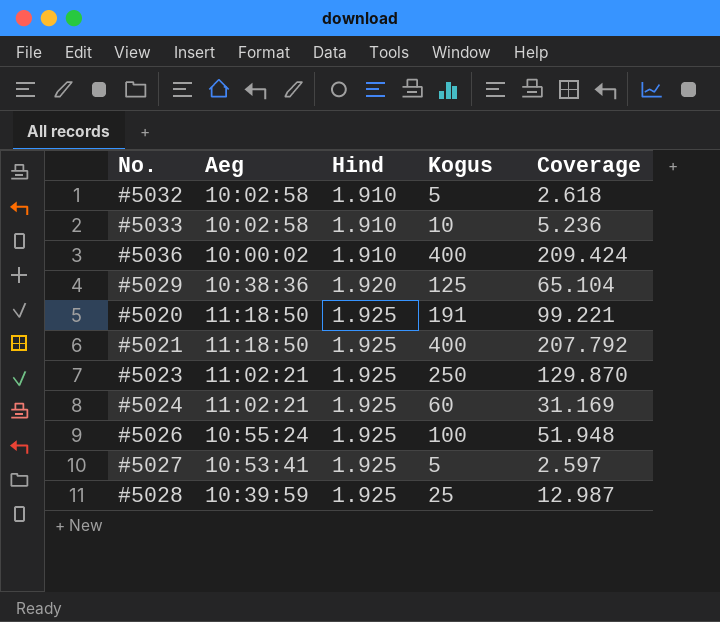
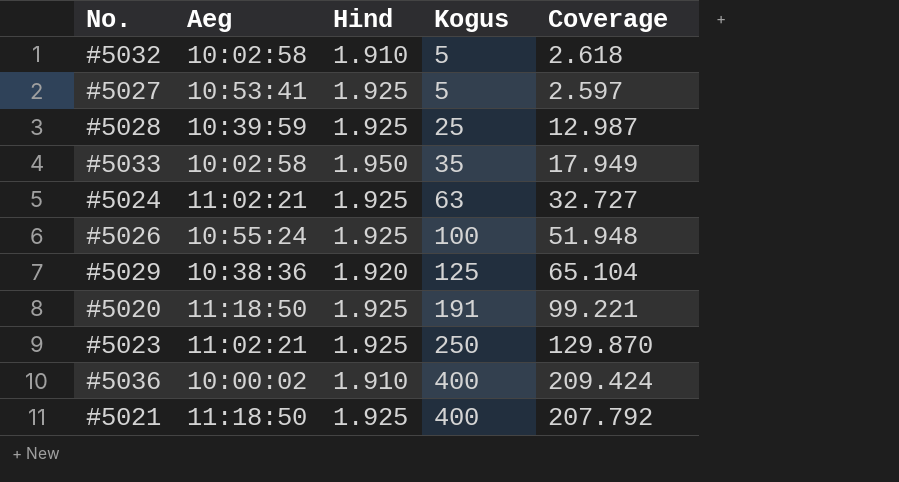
row order: Hind ascending -> Kogus ascending
#5033 | Hind: 1.910 -> 1.950
#5033 | Kogus: 10 -> 35
#5033 | Coverage: 5.236 -> 17.949
#5024 | Kogus: 60 -> 63
#5024 | Coverage: 31.169 -> 32.727

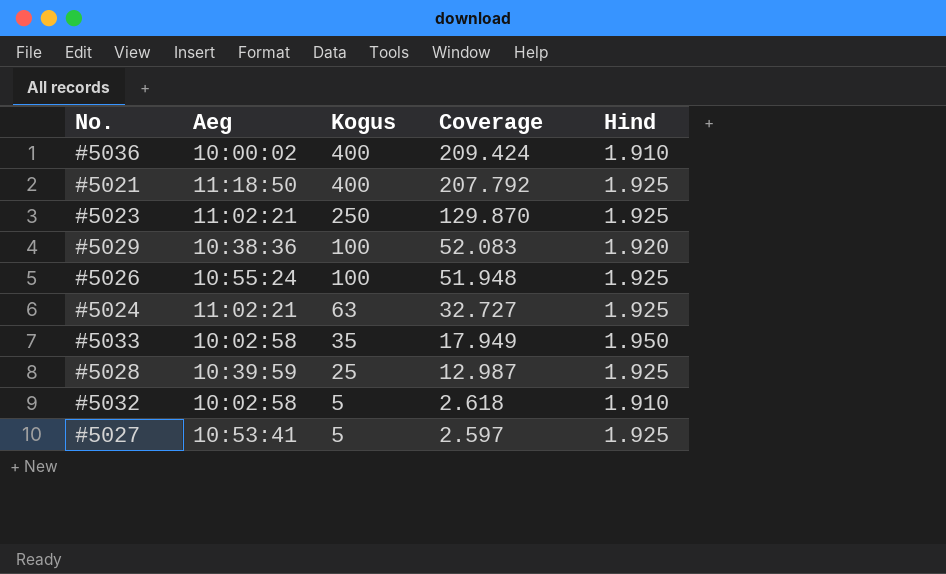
row order: Kogus ascending -> Kogus descending
column Hind | position: 3 -> 5
row #5020: 11:18:50 | 1.925 | 191 | 99.221 -> none
#5029 | Kogus: 125 -> 100
#5029 | Coverage: 65.104 -> 52.083

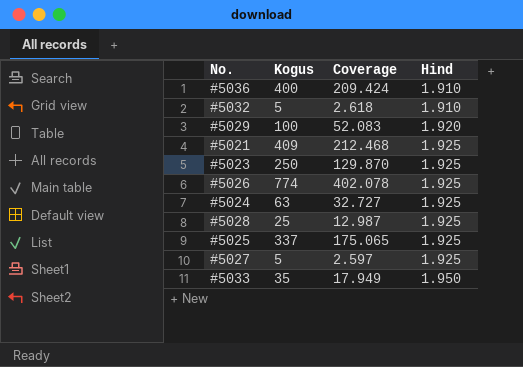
row order: Kogus descending -> Hind ascending
column Aeg | position: 2 -> none
#5021 | Kogus: 400 -> 409
#5021 | Coverage: 207.792 -> 212.468
#5026 | Kogus: 100 -> 774
#5026 | Coverage: 51.948 -> 402.078
row #5025: none -> 337 | 175.065 | 1.925

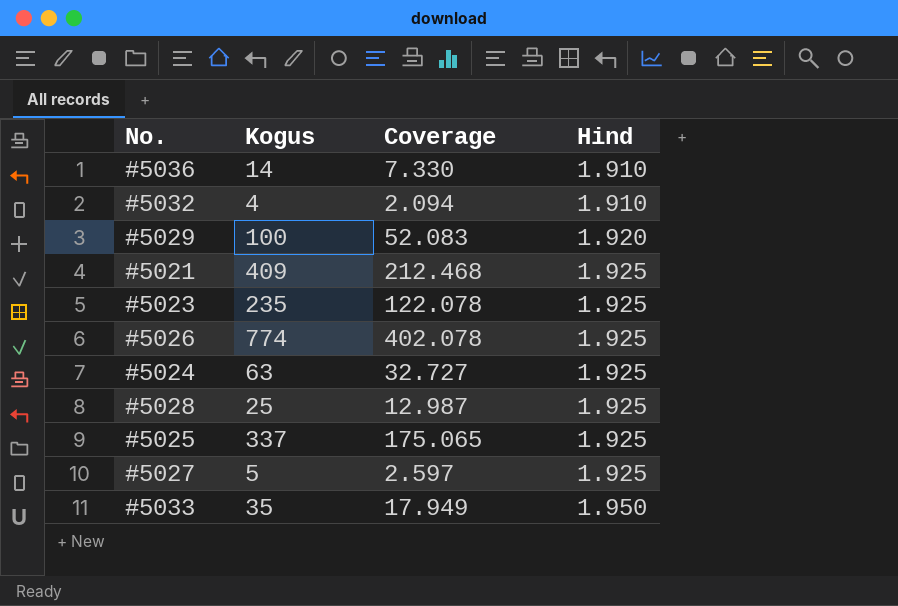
#5036 | Kogus: 400 -> 14
#5036 | Coverage: 209.424 -> 7.330
#5032 | Kogus: 5 -> 4
#5032 | Coverage: 2.618 -> 2.094
#5023 | Kogus: 250 -> 235
#5023 | Coverage: 129.870 -> 122.078

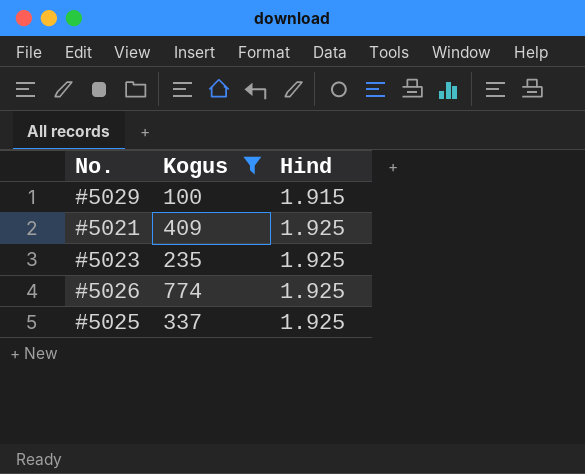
filter: none -> Kogus >= 100
column Coverage | formula: [Kogus] / [Hind] -> none
#5029 | Hind: 1.920 -> 1.915

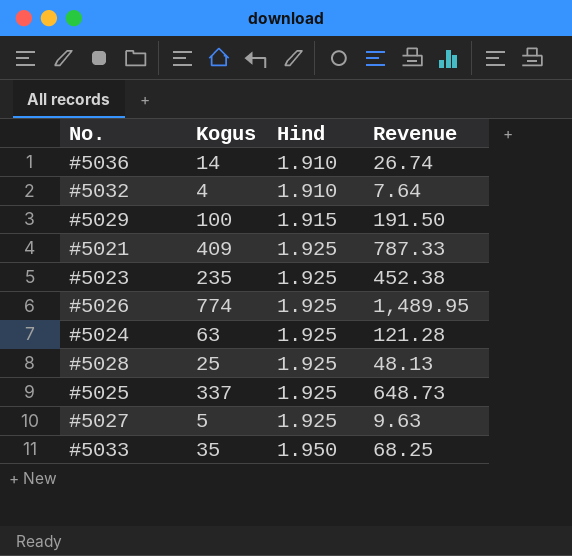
filter: Kogus >= 100 -> none
column Revenue | formula: none -> [Kogus] * [Hind]

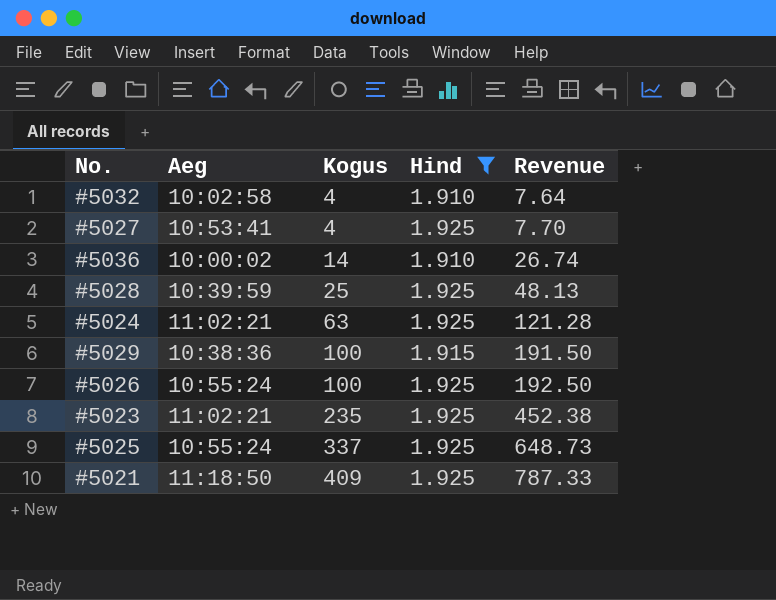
filter: none -> Hind != 1.950
row order: Hind ascending -> Kogus ascending
column Aeg | position: none -> 2
#5027 | Kogus: 5 -> 4
#5027 | Revenue: 9.63 -> 7.70
#5026 | Kogus: 774 -> 100
#5026 | Revenue: 1,489.95 -> 192.50

